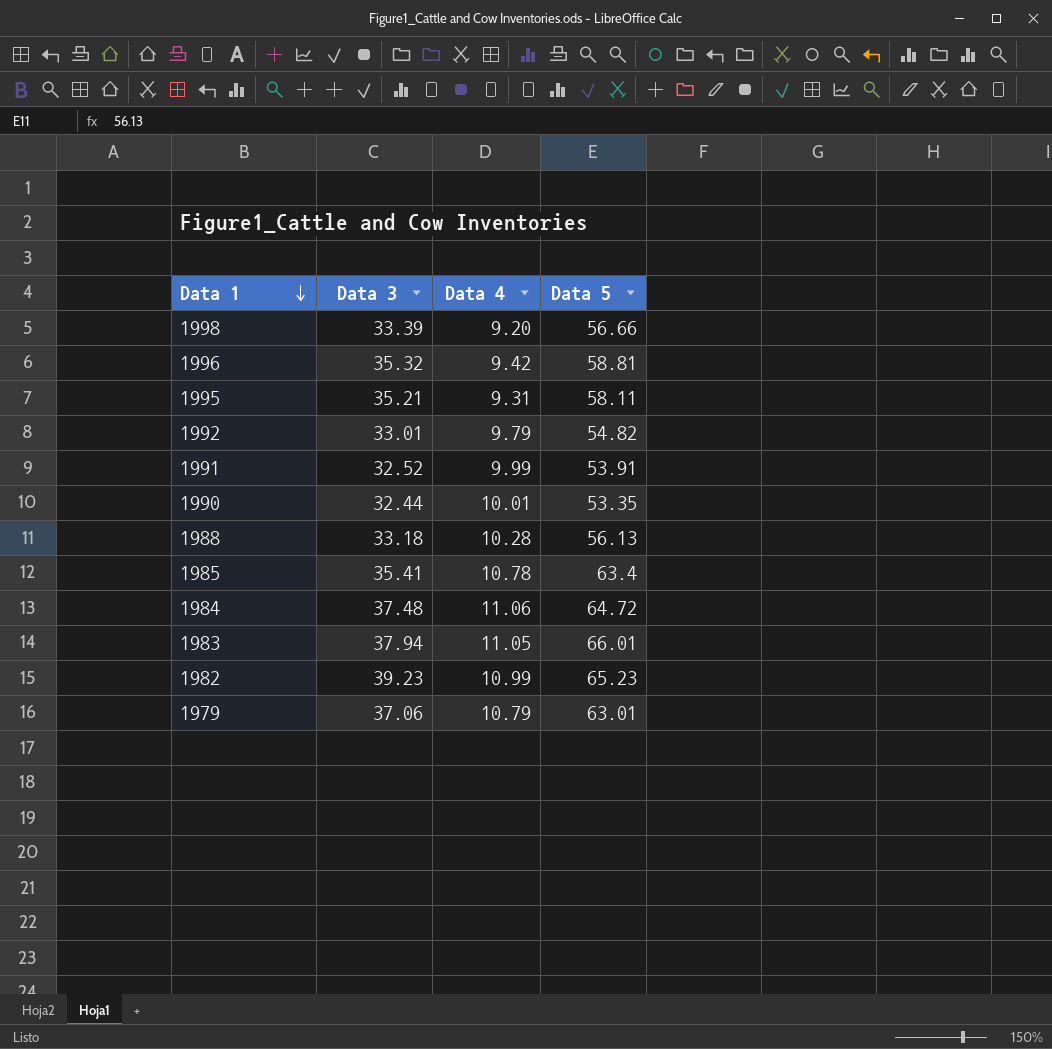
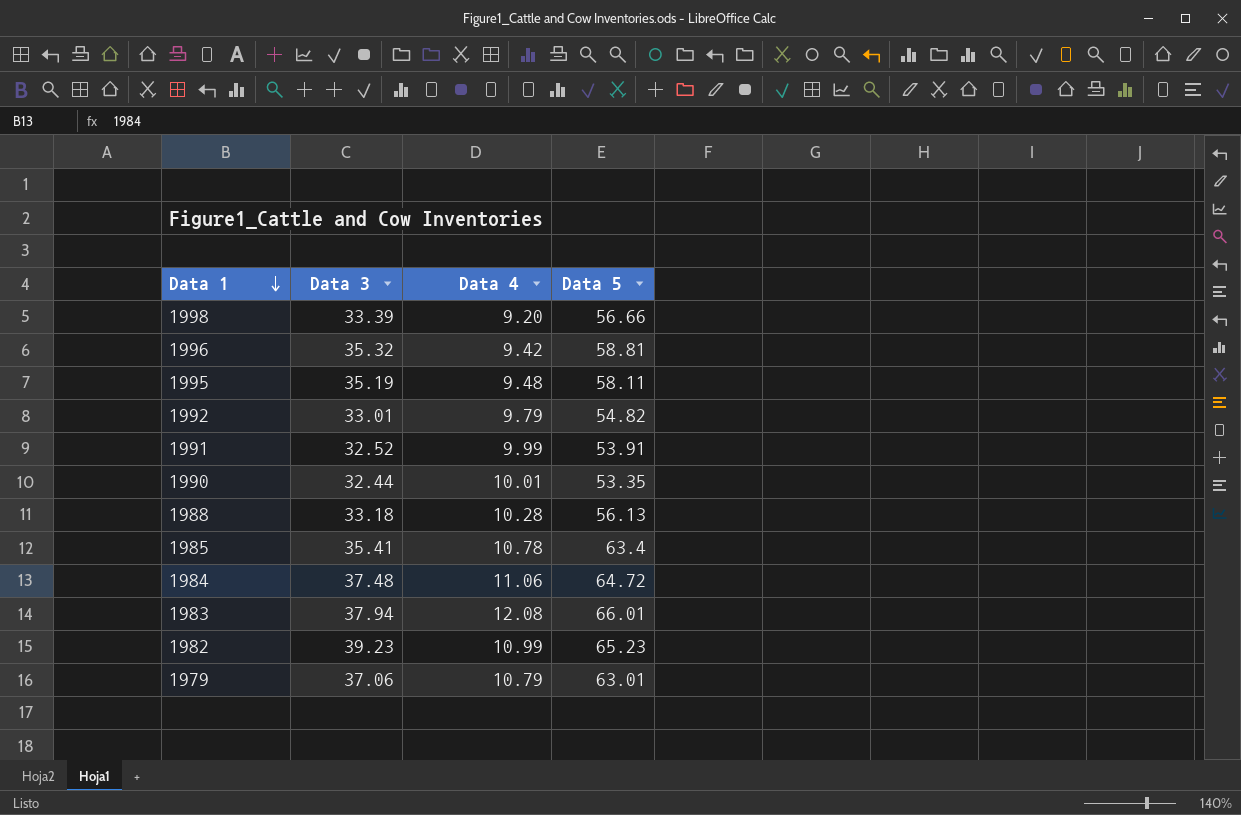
1995 | Data 3: 35.21 -> 35.19
1995 | Data 4: 9.31 -> 9.48
1983 | Data 4: 11.05 -> 12.08

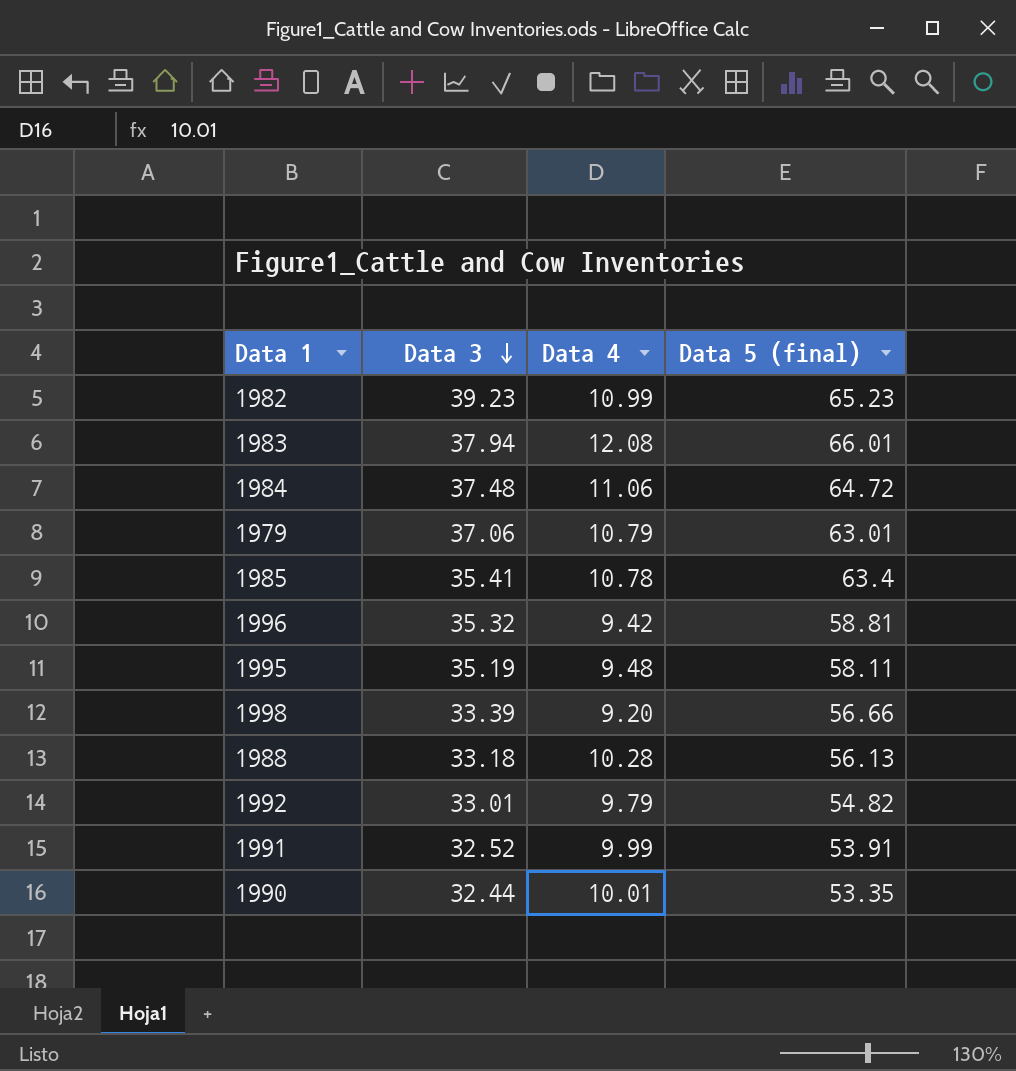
row order: Data 1 descending -> Data 3 descending
column name: Data 5 -> Data 5 (final)

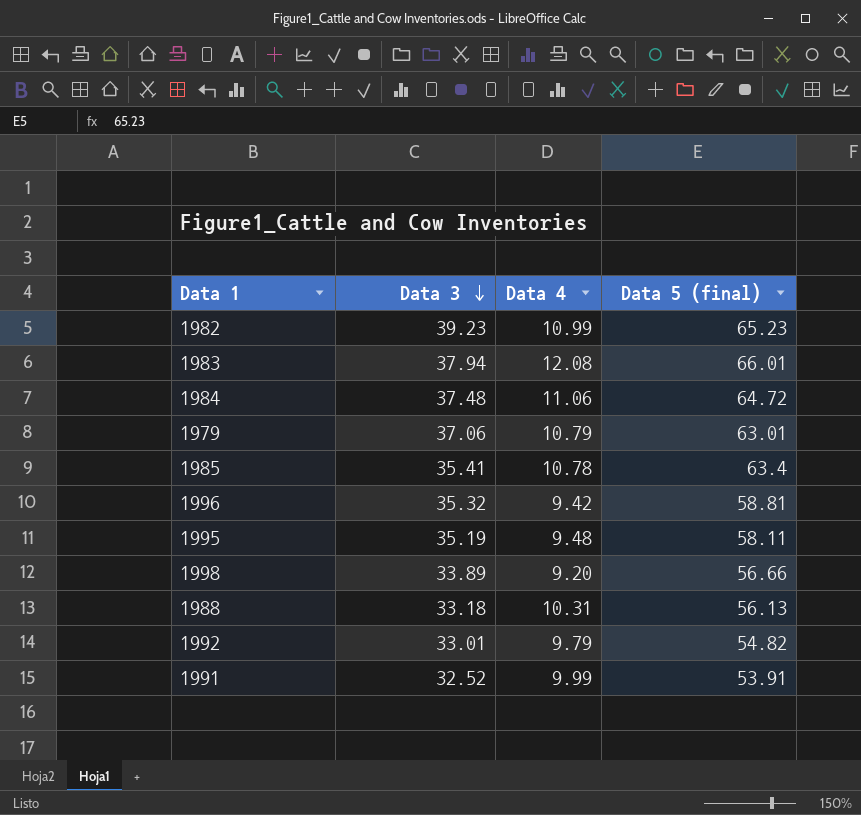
row 1990: 32.44 | 10.01 | 53.35 -> none
1998 | Data 3: 33.39 -> 33.89
1988 | Data 4: 10.28 -> 10.31

